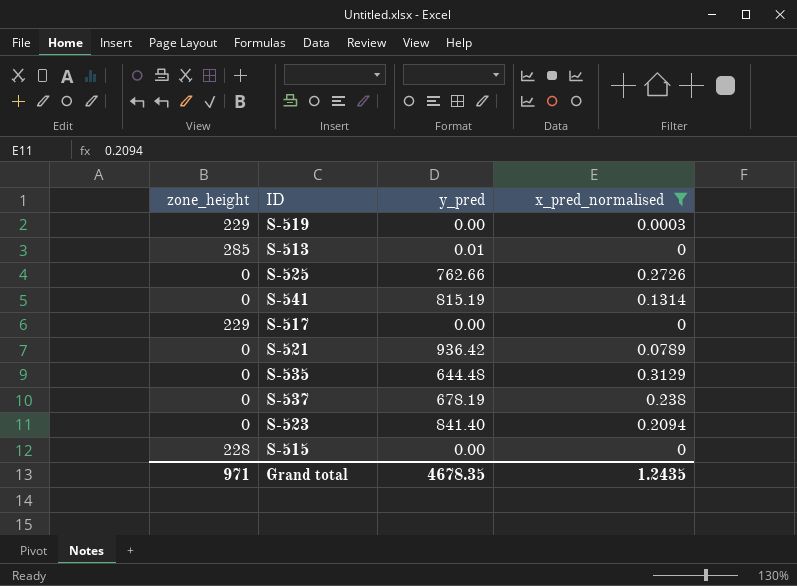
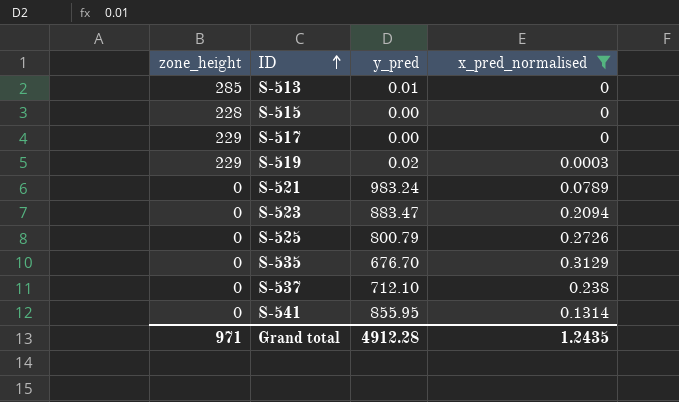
row order: none -> ID ascending
S-519 | y_pred: 0.00 -> 0.02
S-521 | y_pred: 936.42 -> 983.24
S-523 | y_pred: 841.40 -> 883.47
S-525 | y_pred: 762.66 -> 800.79
S-535 | y_pred: 644.48 -> 676.70
S-537 | y_pred: 678.19 -> 712.10
S-541 | y_pred: 815.19 -> 855.95
Grand total | y_pred: 4678.35 -> 4912.28

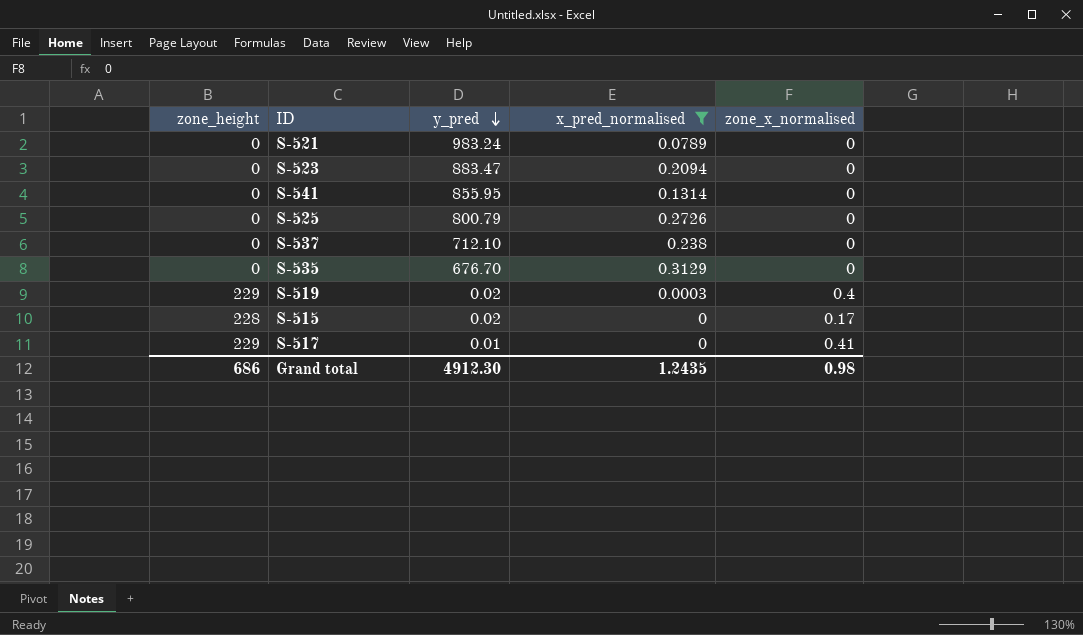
row order: ID ascending -> y_pred descending
column zone_x_normalised | position: none -> 5
row S-513: 285 | 0.01 | 0 -> none
S-515 | y_pred: 0.00 -> 0.02
S-517 | y_pred: 0.00 -> 0.01
Grand total | zone_height: 971 -> 686
Grand total | y_pred: 4912.28 -> 4912.30

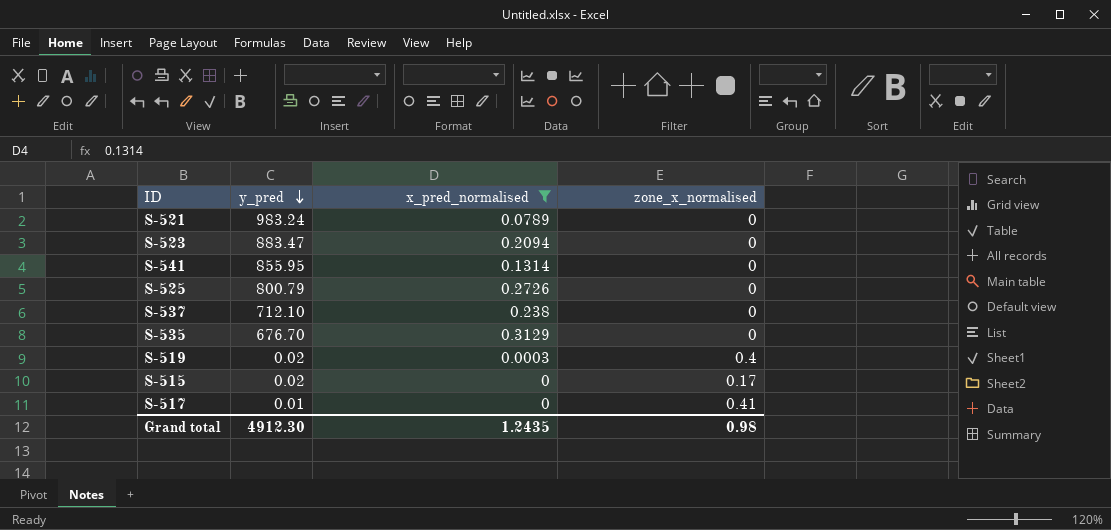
column zone_height | position: 1 -> none

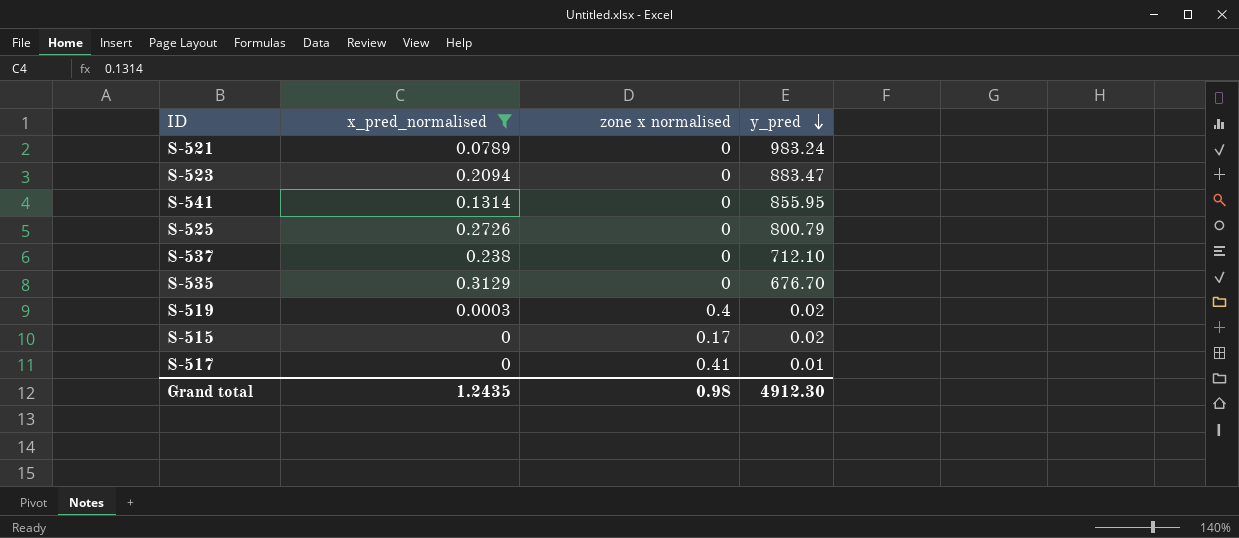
column name: zone_x_normalised -> zone x normalised
column y_pred | position: 2 -> 4

